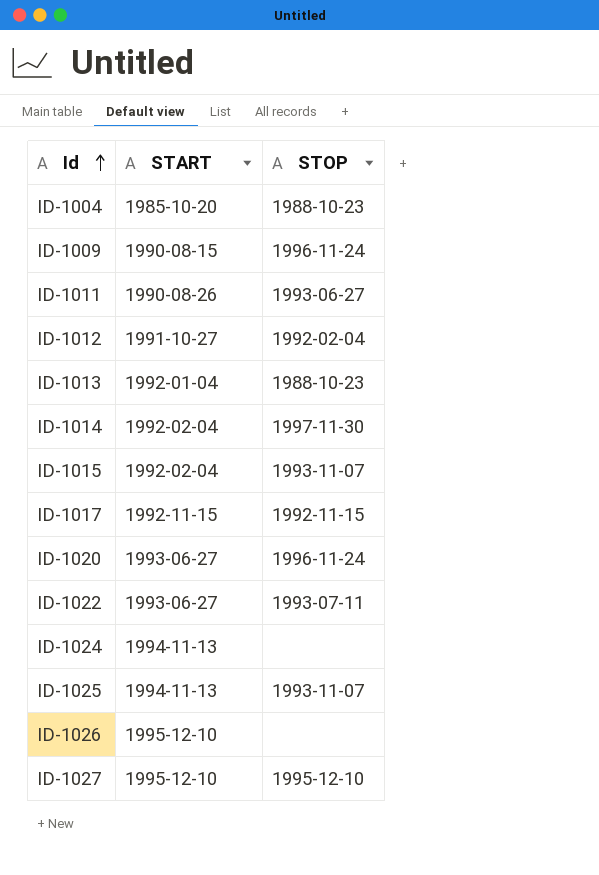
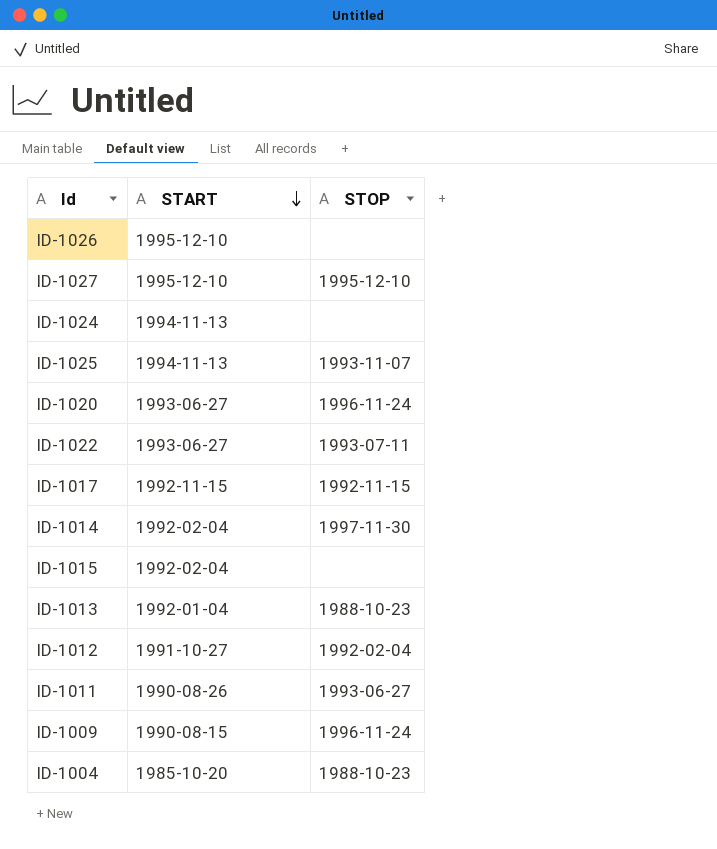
row order: Id ascending -> START descending
ID-1015 | STOP: 1993-11-07 -> none

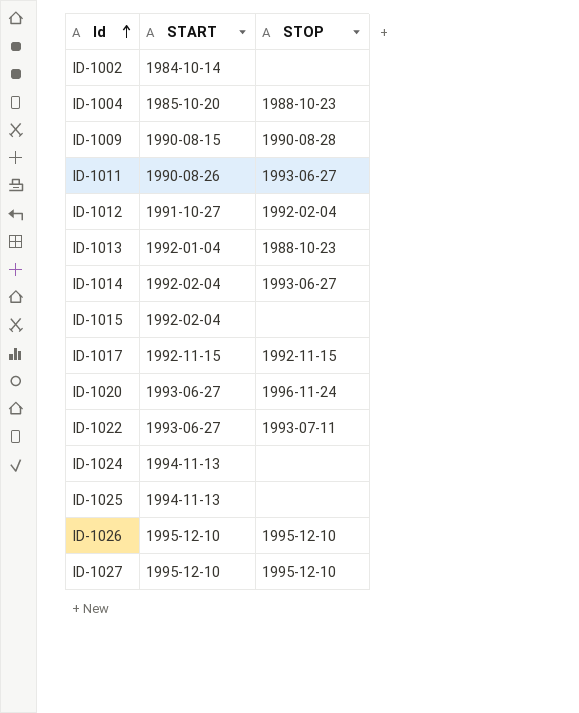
row order: START descending -> Id ascending
row ID-1002: none -> 1984-10-14 | none
ID-1009 | STOP: 1996-11-24 -> 1990-08-28
ID-1014 | STOP: 1997-11-30 -> 1993-06-27
ID-1025 | STOP: 1993-11-07 -> none
ID-1026 | STOP: none -> 1995-12-10

